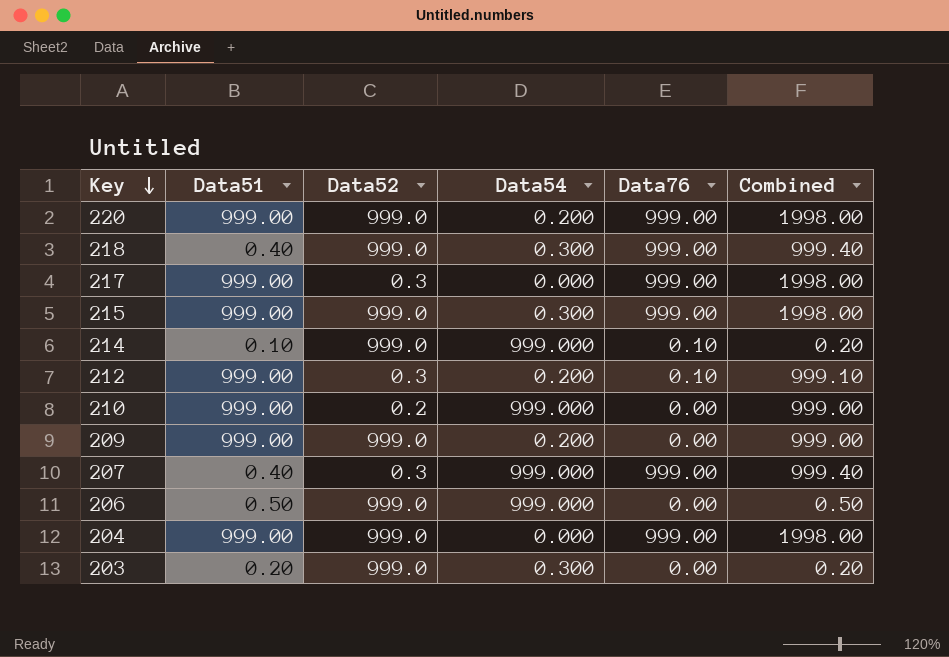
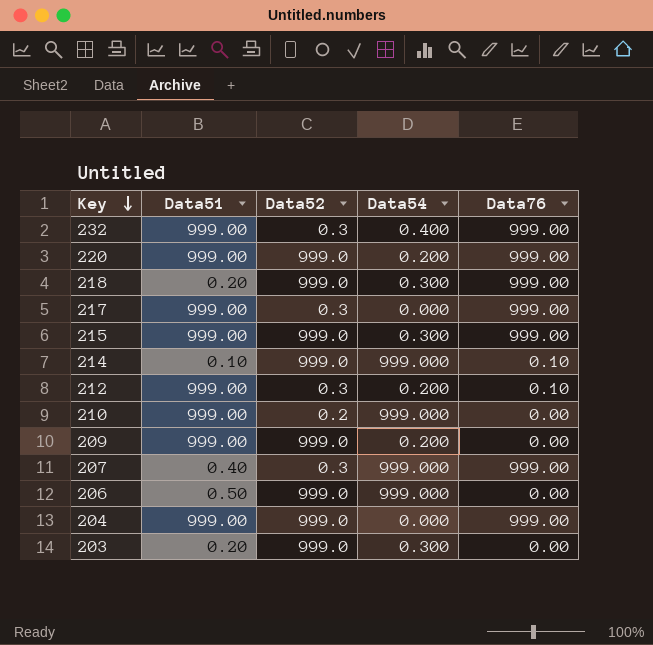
column Combined | formula: [Data51] + [Data76] -> none
row 232: none -> 999.00 | 0.3 | 0.400 | 999.00
218 | Data51: 0.40 -> 0.20

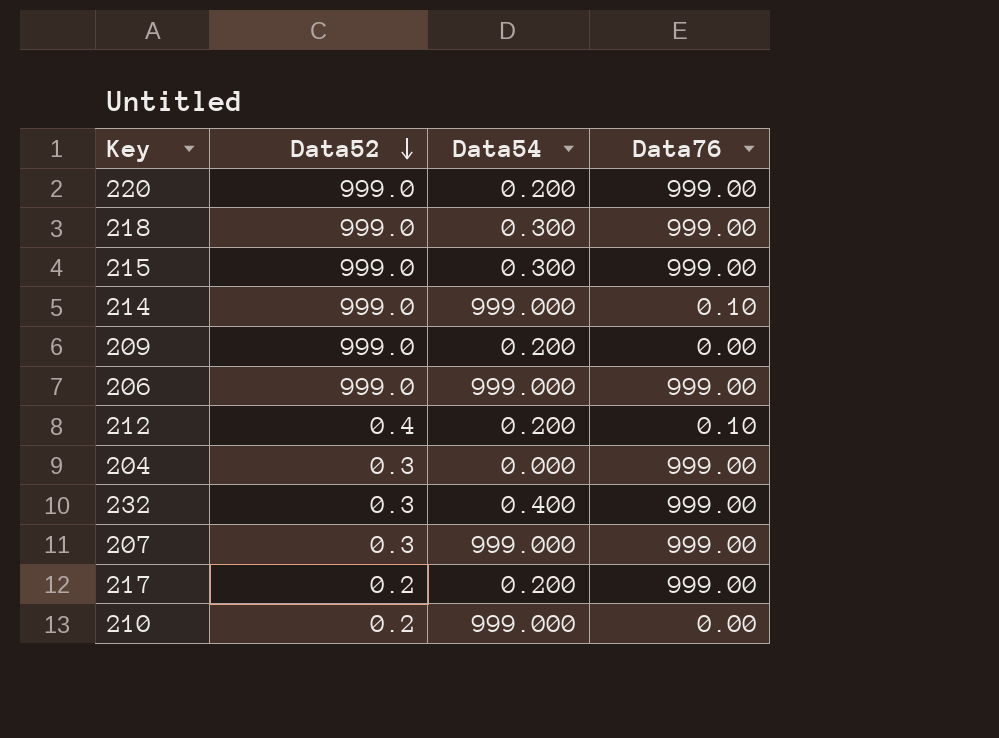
row order: Key descending -> Data52 descending
column Data51 | position: 2 -> none
row 203: 0.20 | 999.0 | 0.300 | 0.00 -> none
206 | Data76: 0.00 -> 999.00
212 | Data52: 0.3 -> 0.4
204 | Data52: 999.0 -> 0.3
217 | Data52: 0.3 -> 0.2
217 | Data54: 0.000 -> 0.200

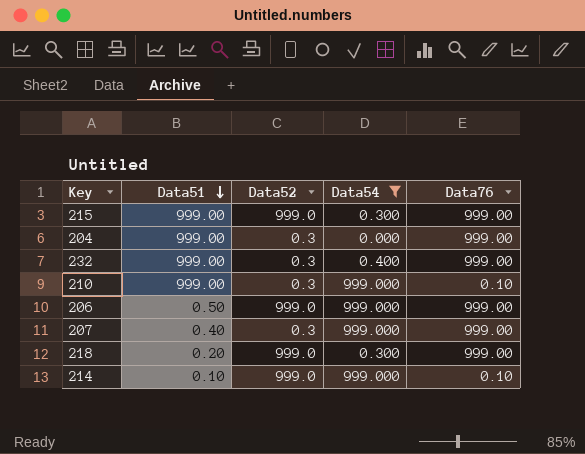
filter: none -> Data54 != 0.200
row order: Data52 descending -> Data51 descending
column Data51 | position: none -> 2
210 | Data52: 0.2 -> 0.3
210 | Data76: 0.00 -> 0.10

